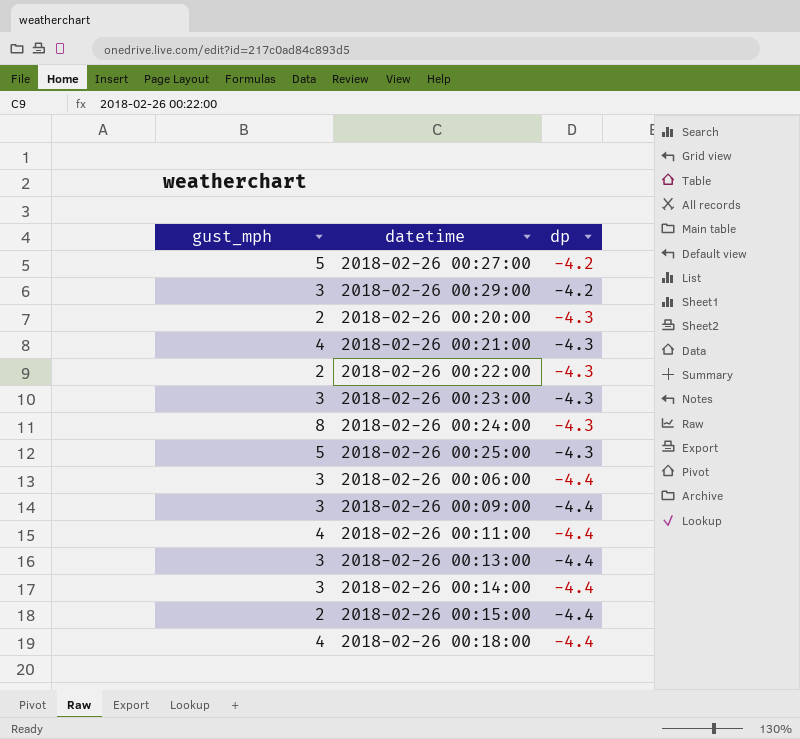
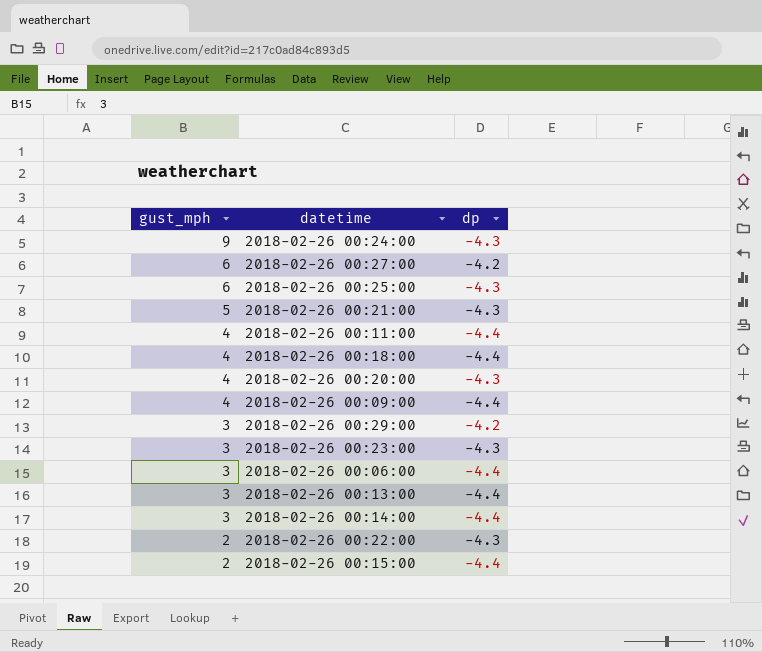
row order: dp descending -> gust_mph descending
2018-02-26 00:24:00 | gust_mph: 8 -> 9
2018-02-26 00:27:00 | gust_mph: 5 -> 6
2018-02-26 00:25:00 | gust_mph: 5 -> 6
2018-02-26 00:21:00 | gust_mph: 4 -> 5
2018-02-26 00:20:00 | gust_mph: 2 -> 4
2018-02-26 00:09:00 | gust_mph: 3 -> 4

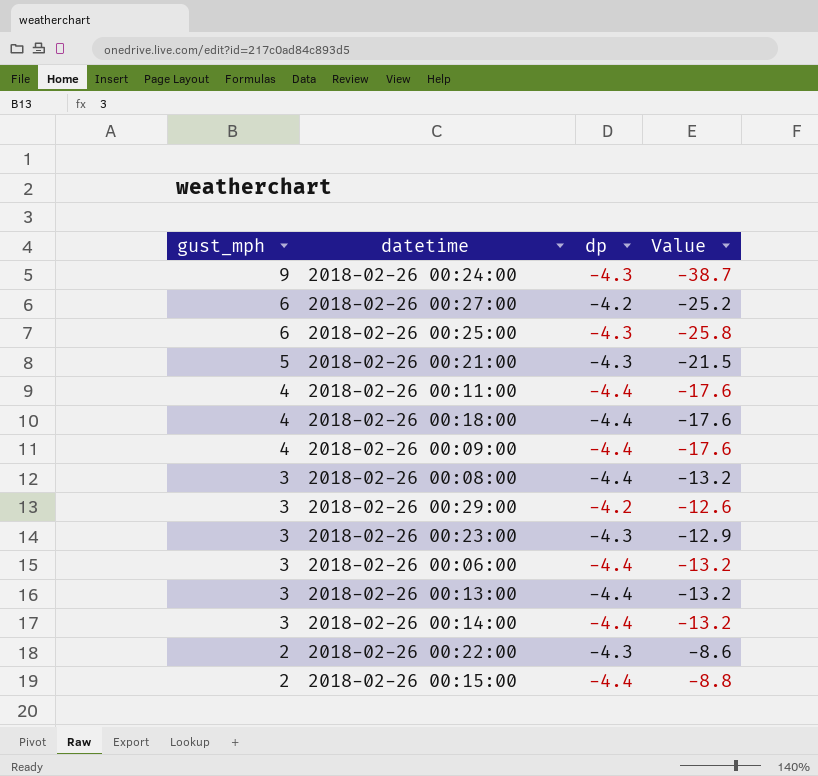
column Value | formula: none -> [gust_mph] * [dp]
row 2018-02-26 00:20:00: 4 | -4.3 -> none
row 2018-02-26 00:08:00: none -> 3 | -4.4 | -13.2

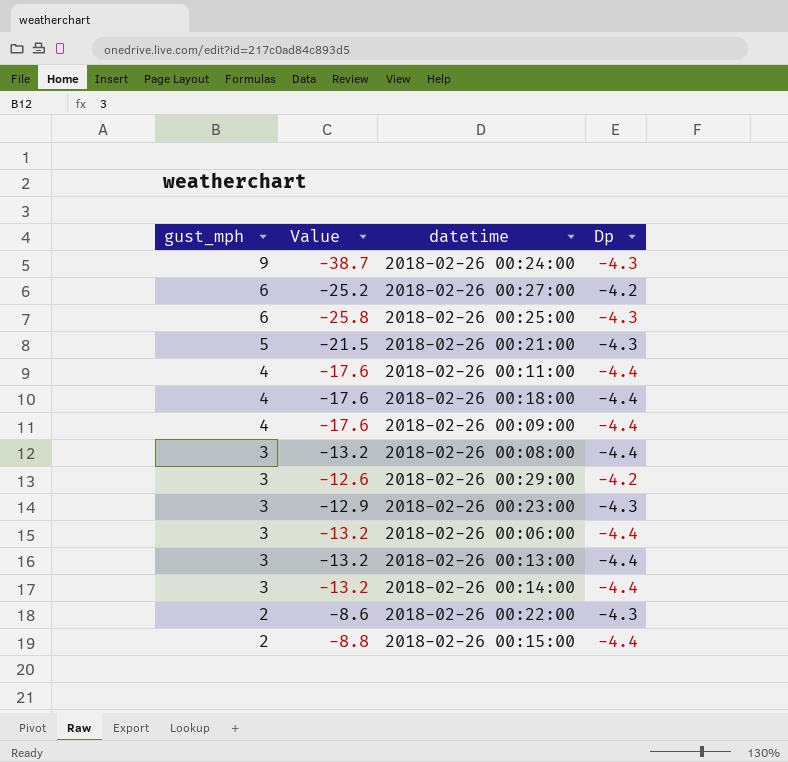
column Value | position: 4 -> 2
column name: dp -> Dp

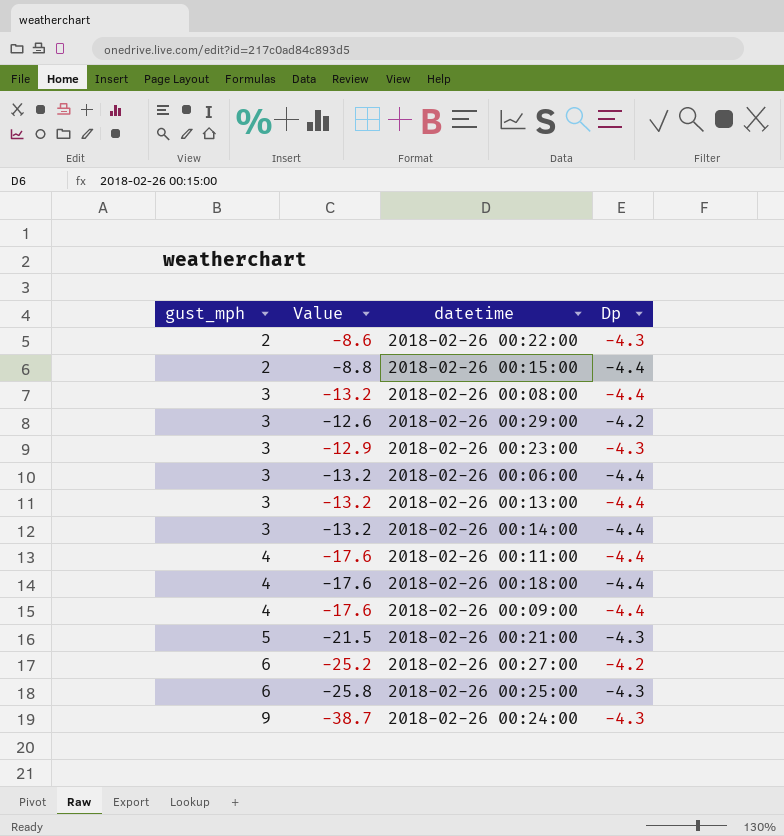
row order: gust_mph descending -> gust_mph ascending

